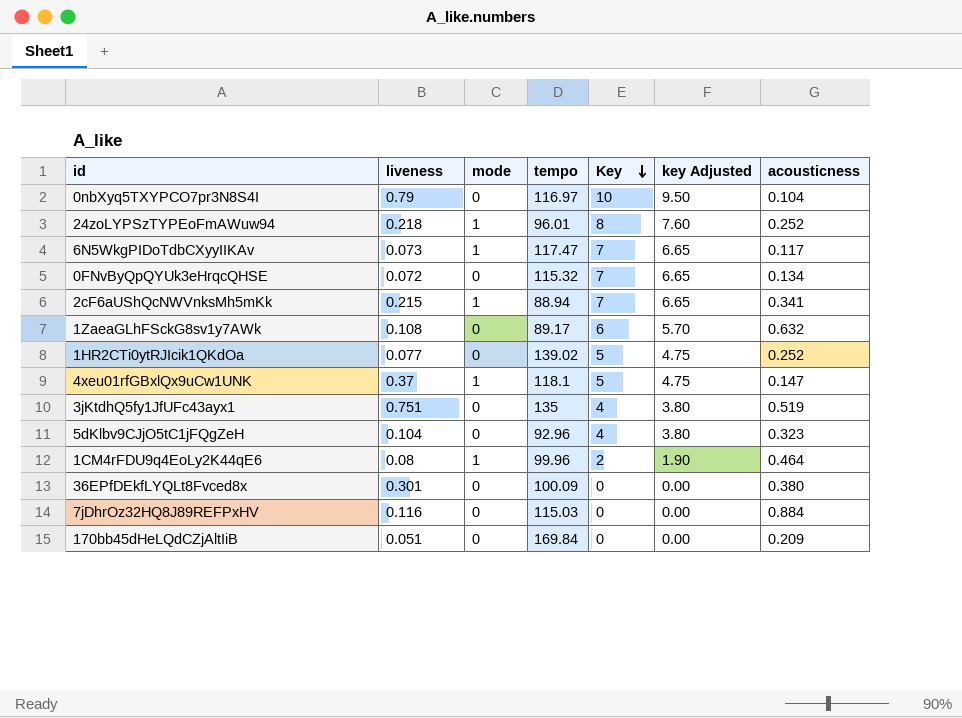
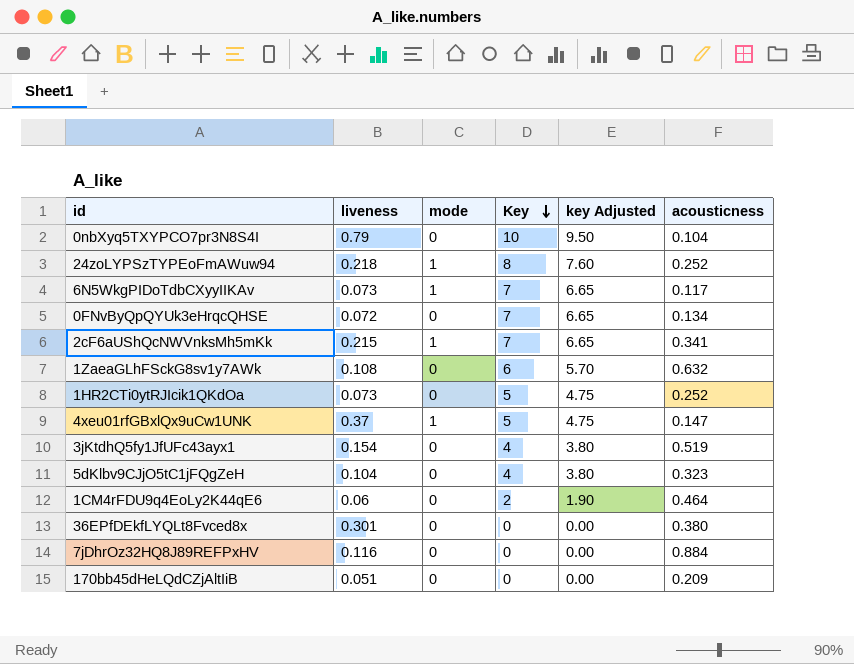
column tempo | position: 4 -> none
1HR2CTi0ytRJIcik1QKdOa | liveness: 0.077 -> 0.073
3jKtdhQ5fy1JfUFc43ayx1 | liveness: 0.751 -> 0.154
1CM4rFDU9q4EoLy2K44qE6 | liveness: 0.08 -> 0.06
1CM4rFDU9q4EoLy2K44qE6 | mode: 1 -> 0

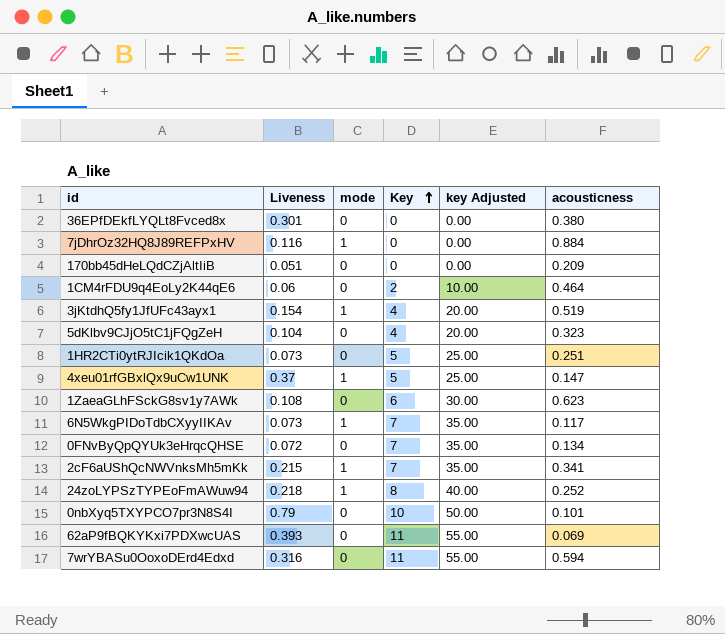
row order: Key descending -> Key ascending
column name: liveness -> Liveness
column key Adjusted | formula: [Key] * 0.95 -> [Key] * 5
7jDhrOz32HQ8J89REFPxHV | mode: 0 -> 1
3jKtdhQ5fy1JfUFc43ayx1 | mode: 0 -> 1
1HR2CTi0ytRJIcik1QKdOa | acousticness: 0.252 -> 0.251
1ZaeaGLhFSckG8sv1y7AWk | acousticness: 0.632 -> 0.623
0nbXyq5TXYPCO7pr3N8S4I | acousticness: 0.104 -> 0.101
row 62aP9fBQKYKxi7PDXwcUAS: none -> 0.393 | 0 | 11 | 55.00 | 0.069
row 7wrYBASu0OoxoDErd4Edxd: none -> 0.316 | 0 | 11 | 55.00 | 0.594

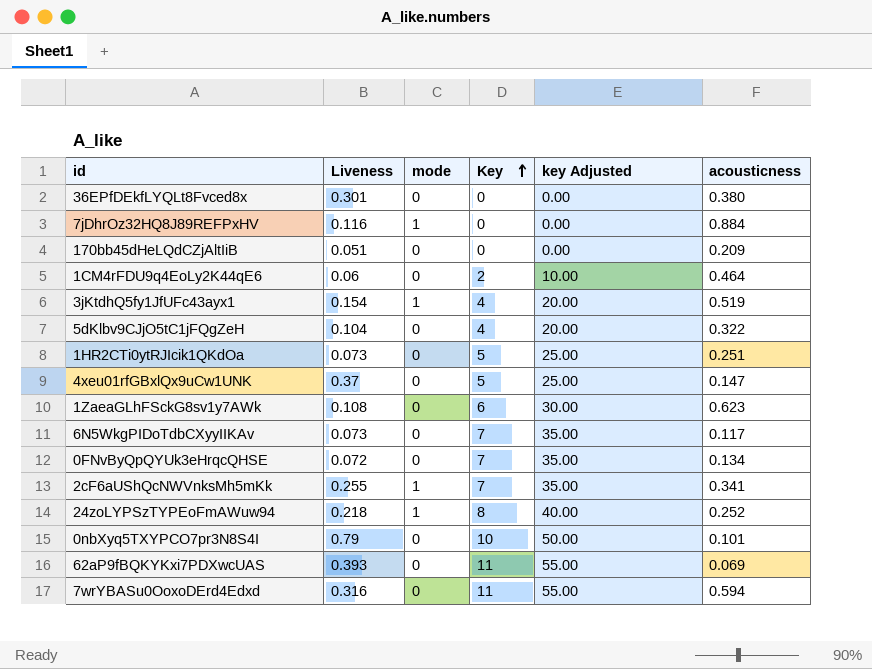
5dKlbv9CJjO5tC1jFQgZeH | acousticness: 0.323 -> 0.322
4xeu01rfGBxlQx9uCw1UNK | mode: 1 -> 0
6N5WkgPIDoTdbCXyyIIKAv | mode: 1 -> 0
2cF6aUShQcNWVnksMh5mKk | Liveness: 0.215 -> 0.255

